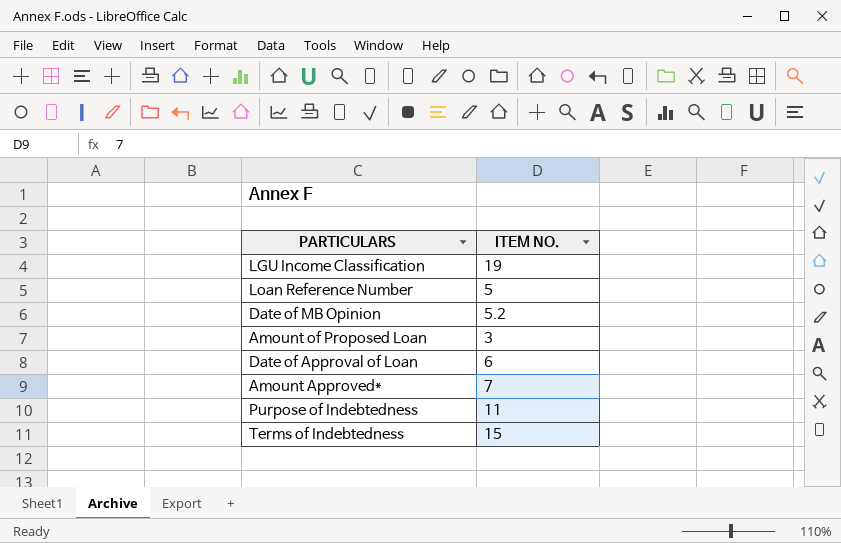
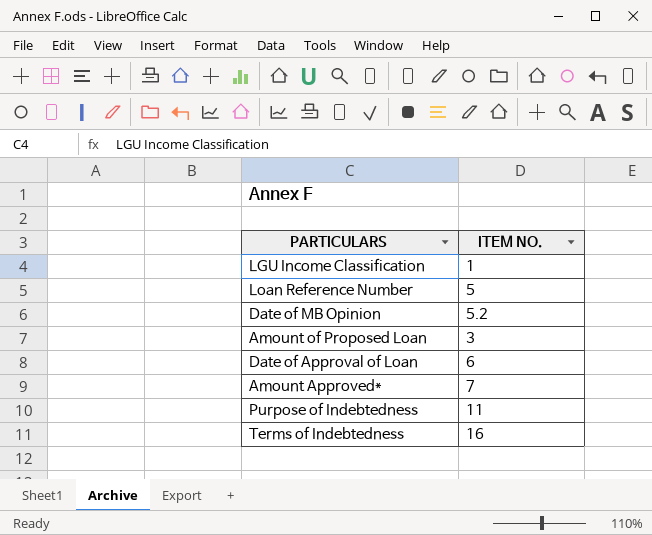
LGU Income Classification | ITEM NO.: 19 -> 1
Terms of Indebtedness | ITEM NO.: 15 -> 16

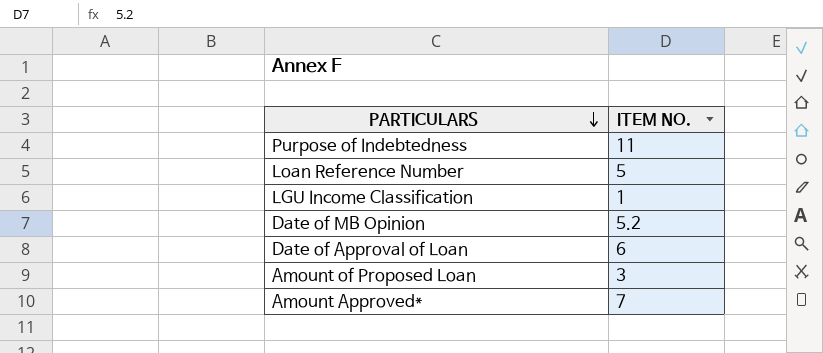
row order: none -> PARTICULARS descending
row Terms of Indebtedness: 16 -> none

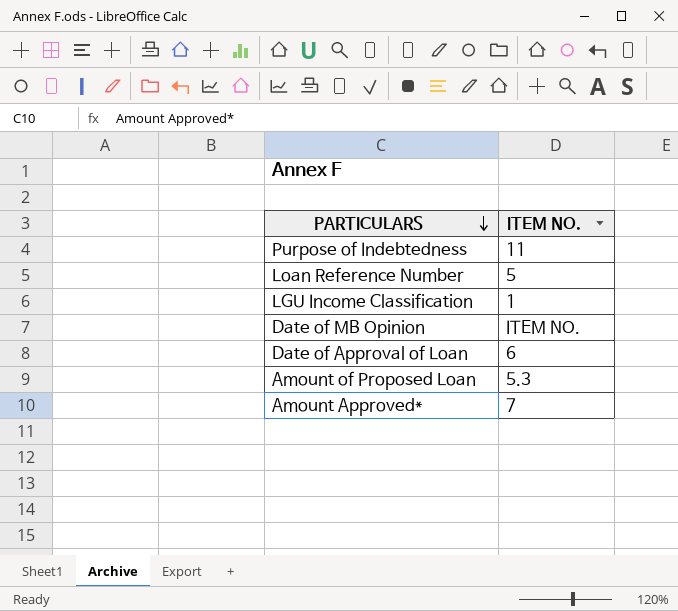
Date of MB Opinion | ITEM NO.: 5.2 -> ITEM NO.
Amount of Proposed Loan | ITEM NO.: 3 -> 5.3

